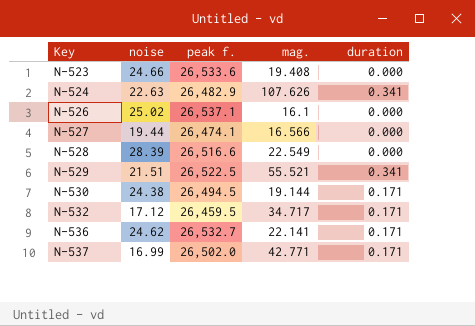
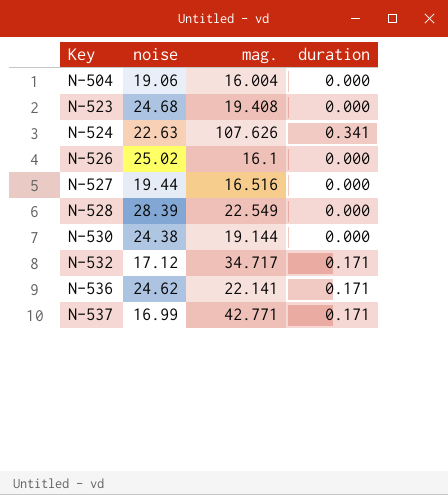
column peak f. | position: 3 -> none
row N-529: 21.51 | 26,522.5 | 55.521 | 0.341 -> none
row N-504: none -> 19.06 | 16.004 | 0.000
N-523 | noise: 24.66 -> 24.68
N-527 | mag.: 16.566 -> 16.516
N-530 | duration: 0.171 -> 0.000

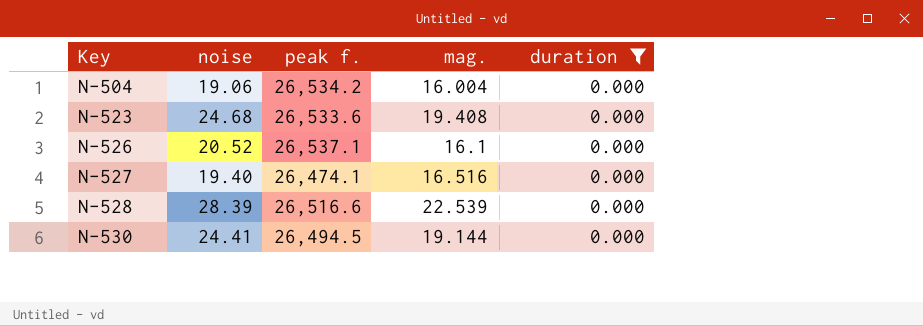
filter: none -> duration = 0.000
column peak f. | position: none -> 3
N-526 | noise: 25.02 -> 20.52
N-527 | noise: 19.44 -> 19.40
N-528 | mag.: 22.549 -> 22.539
N-530 | noise: 24.38 -> 24.41

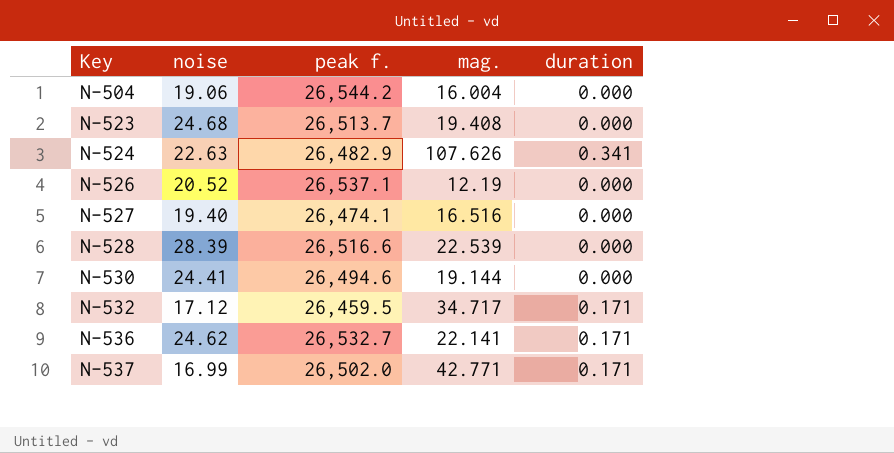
filter: duration = 0.000 -> none
N-504 | peak f.: 26,534.2 -> 26,544.2
N-523 | peak f.: 26,533.6 -> 26,513.7
N-526 | mag.: 16.1 -> 12.19
N-530 | peak f.: 26,494.5 -> 26,494.6

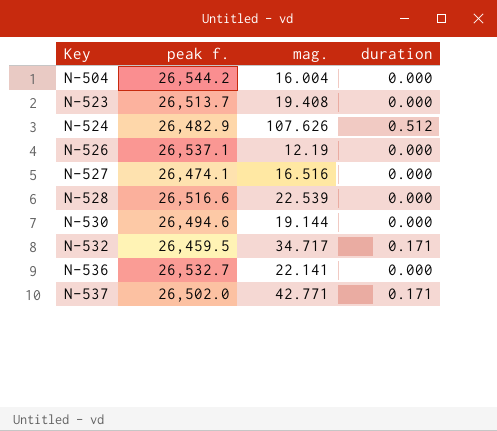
column noise | position: 2 -> none
N-524 | duration: 0.341 -> 0.512
N-536 | duration: 0.171 -> 0.000

